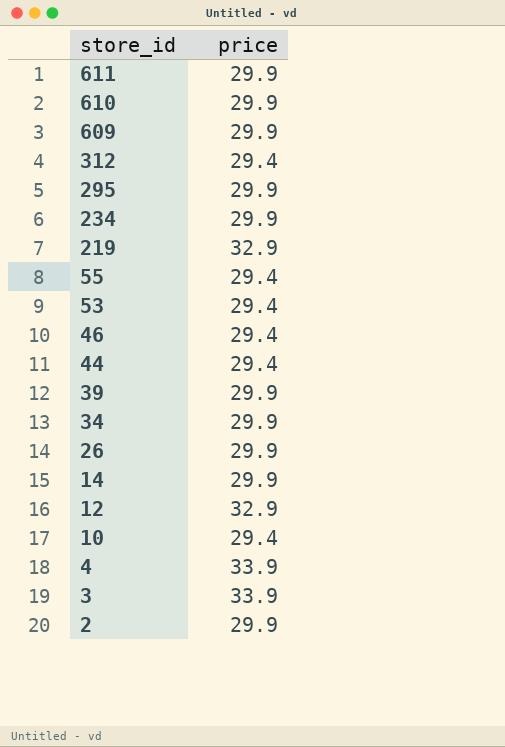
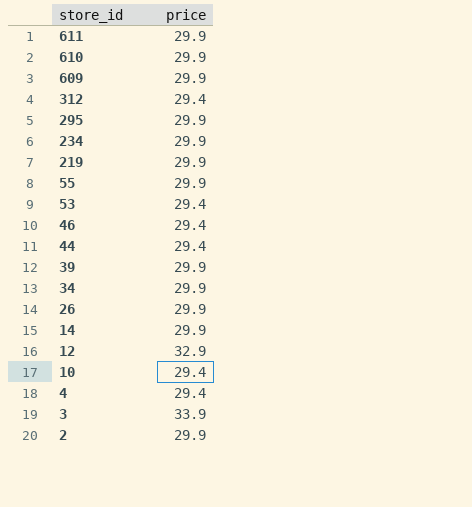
219 | price: 32.9 -> 29.9
55 | price: 29.4 -> 29.9
4 | price: 33.9 -> 29.4

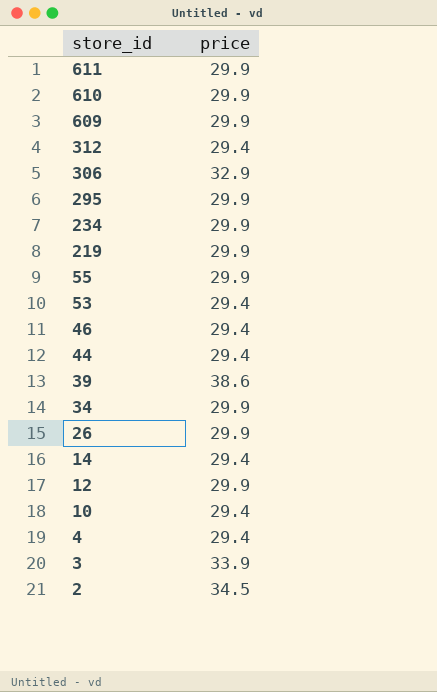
row 306: none -> 32.9
39 | price: 29.9 -> 38.6
14 | price: 29.9 -> 29.4
12 | price: 32.9 -> 29.9
2 | price: 29.9 -> 34.5

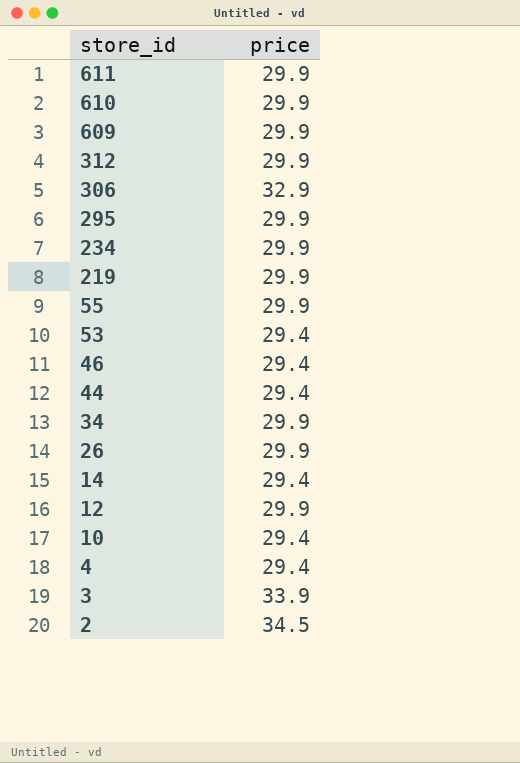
row 39: 38.6 -> none
312 | price: 29.4 -> 29.9

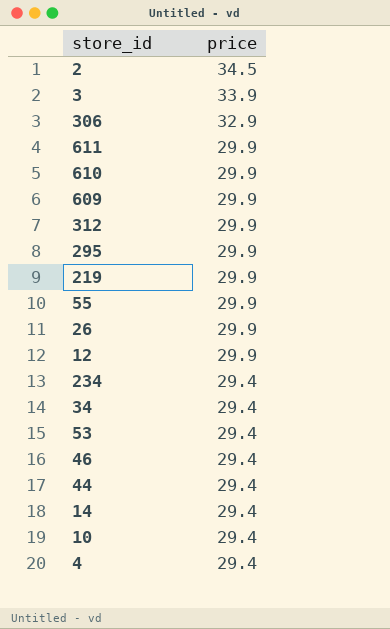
row order: store_id descending -> price descending
234 | price: 29.9 -> 29.4
34 | price: 29.9 -> 29.4

